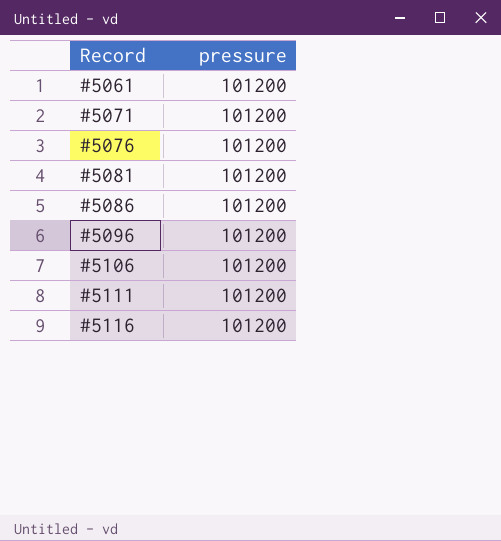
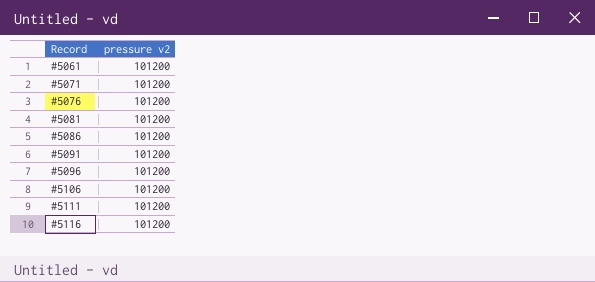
column name: pressure -> pressure v2
row #5091: none -> 101200

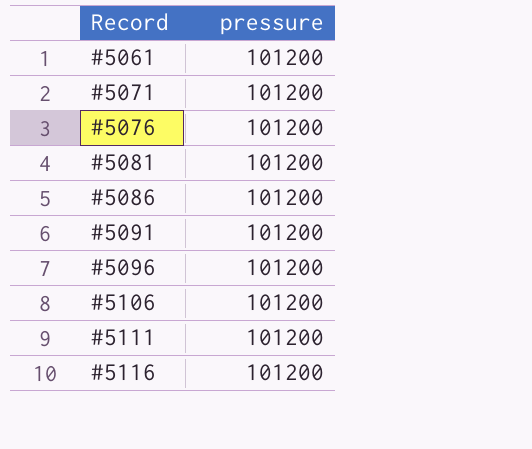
column name: pressure v2 -> pressure

